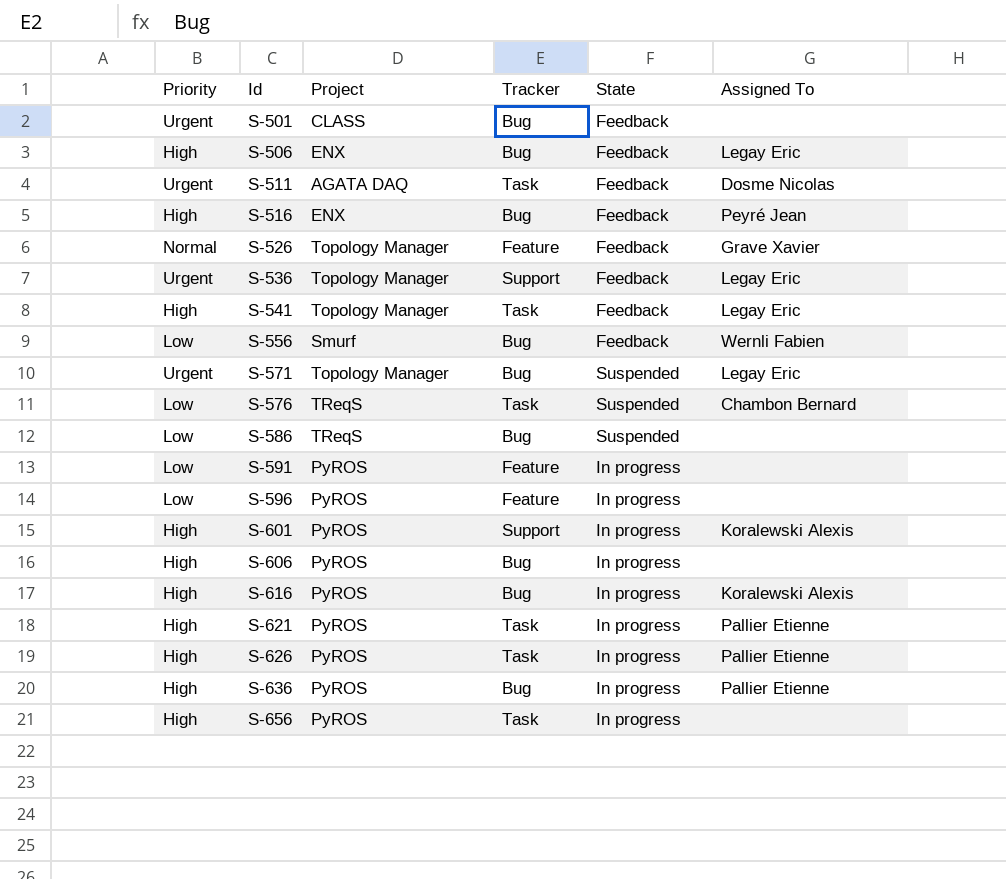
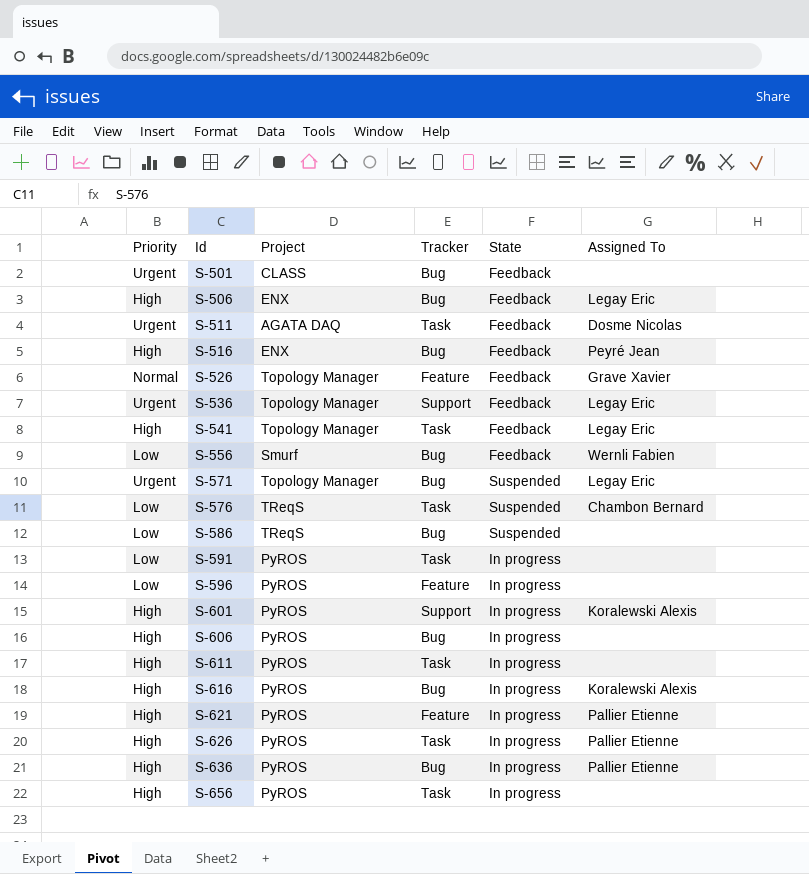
S-591 | Tracker: Feature -> Task
row S-611: none -> High | PyROS | Task | In progress | none
S-621 | Tracker: Task -> Feature

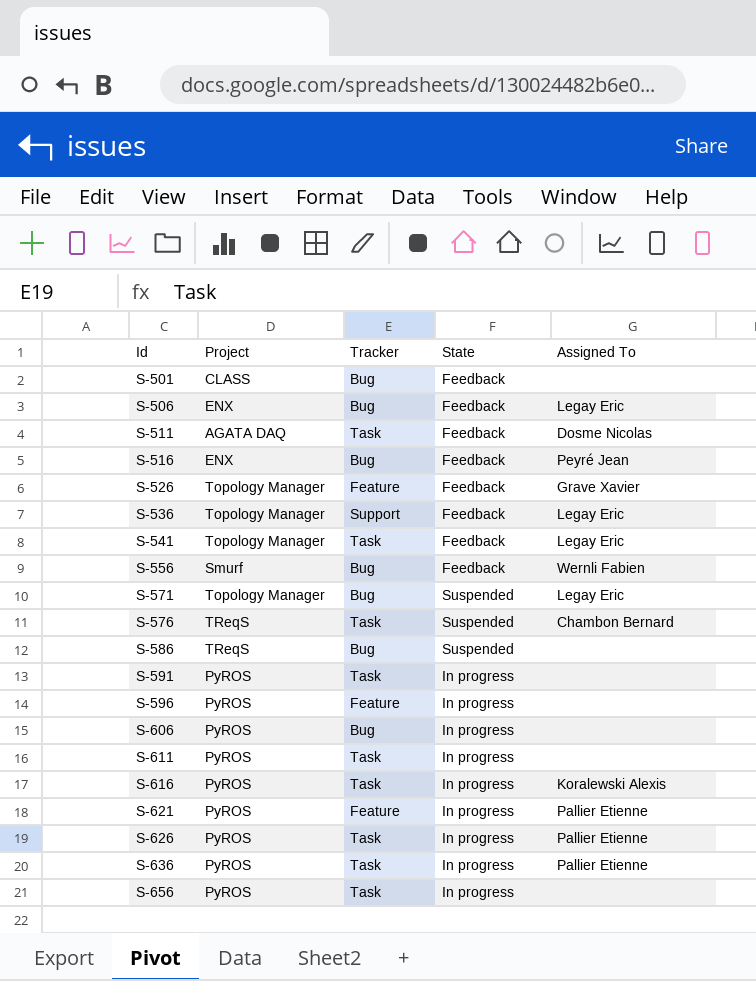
column Priority | position: 1 -> none
row S-601: High | PyROS | Support | In progress | Koralewski Alexis -> none
S-616 | Tracker: Bug -> Task
S-636 | Tracker: Bug -> Task

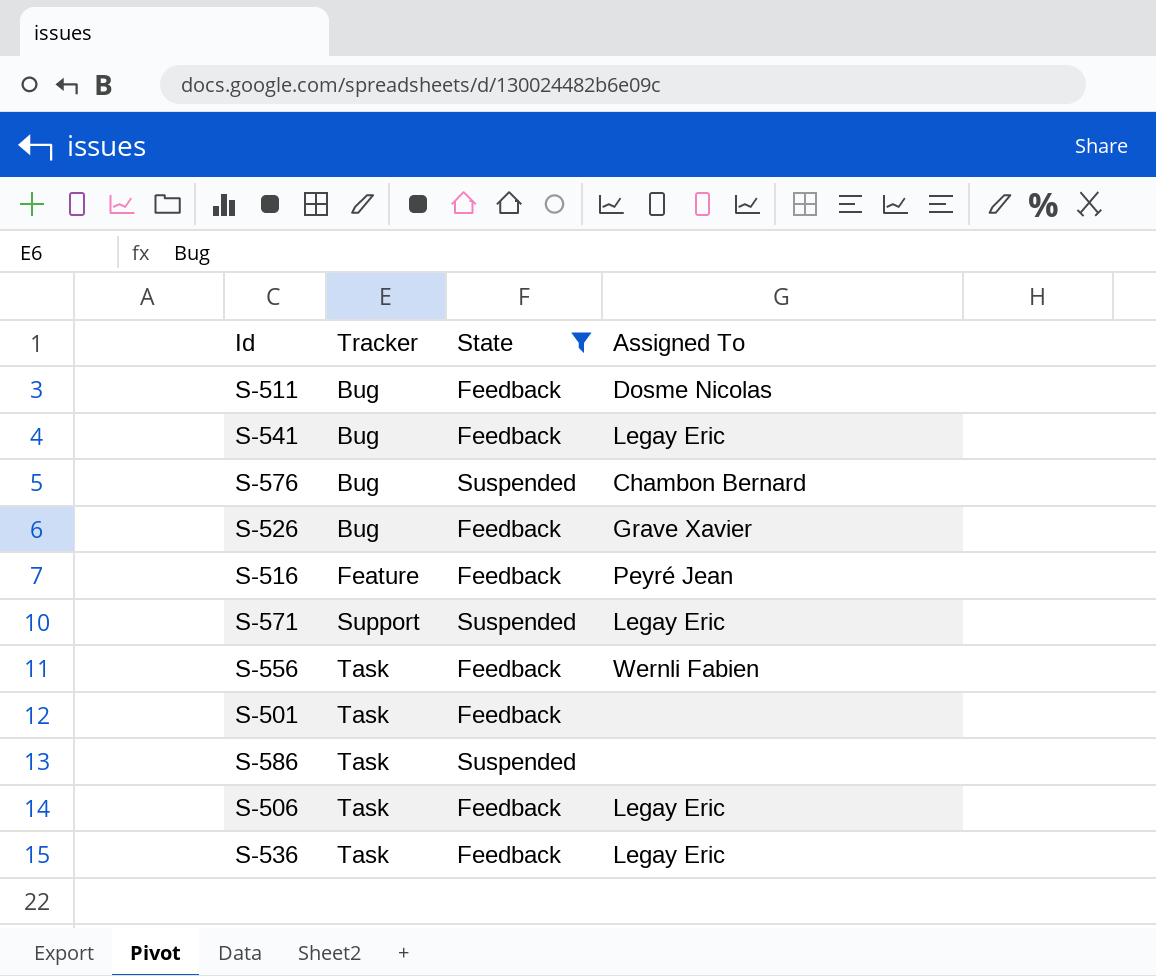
filter: none -> State != In progress
row order: Id ascending -> Tracker ascending
column Project | position: 2 -> none
S-511 | Tracker: Task -> Bug
S-541 | Tracker: Task -> Bug
S-576 | Tracker: Task -> Bug
S-526 | Tracker: Feature -> Bug
S-516 | Tracker: Bug -> Feature
S-571 | Tracker: Bug -> Support
S-556 | Tracker: Bug -> Task
S-501 | Tracker: Bug -> Task
S-586 | Tracker: Bug -> Task
S-506 | Tracker: Bug -> Task
S-536 | Tracker: Support -> Task

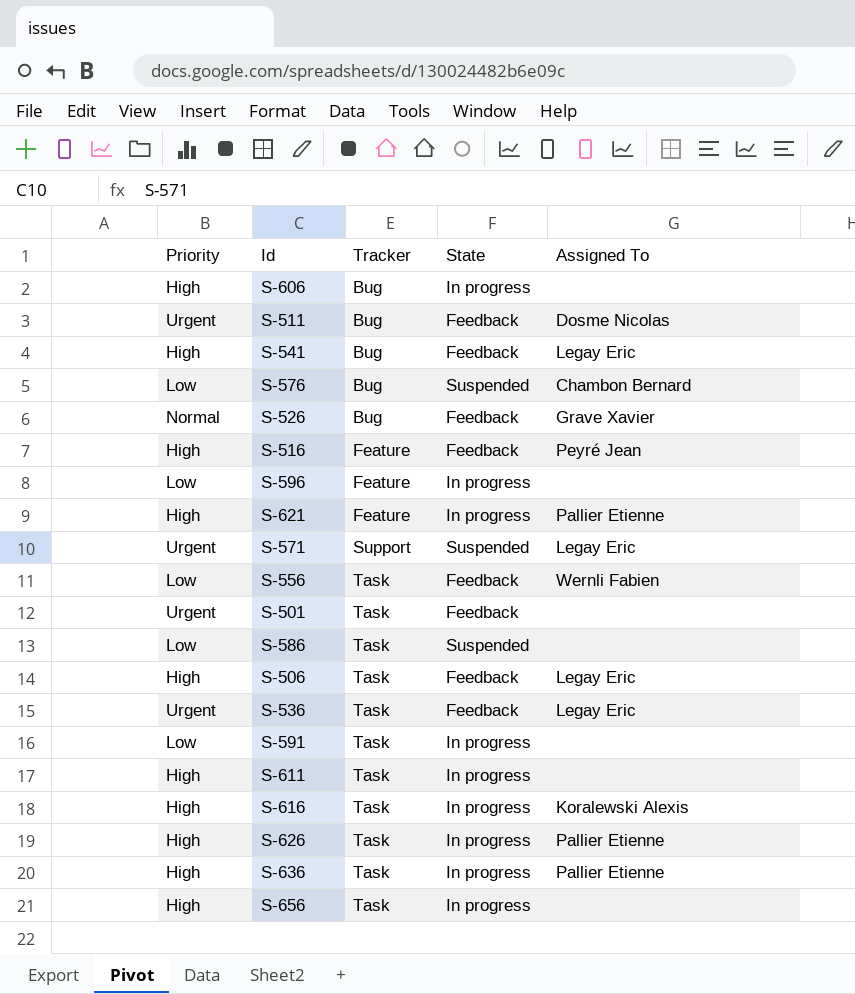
filter: State != In progress -> none
column Priority | position: none -> 1

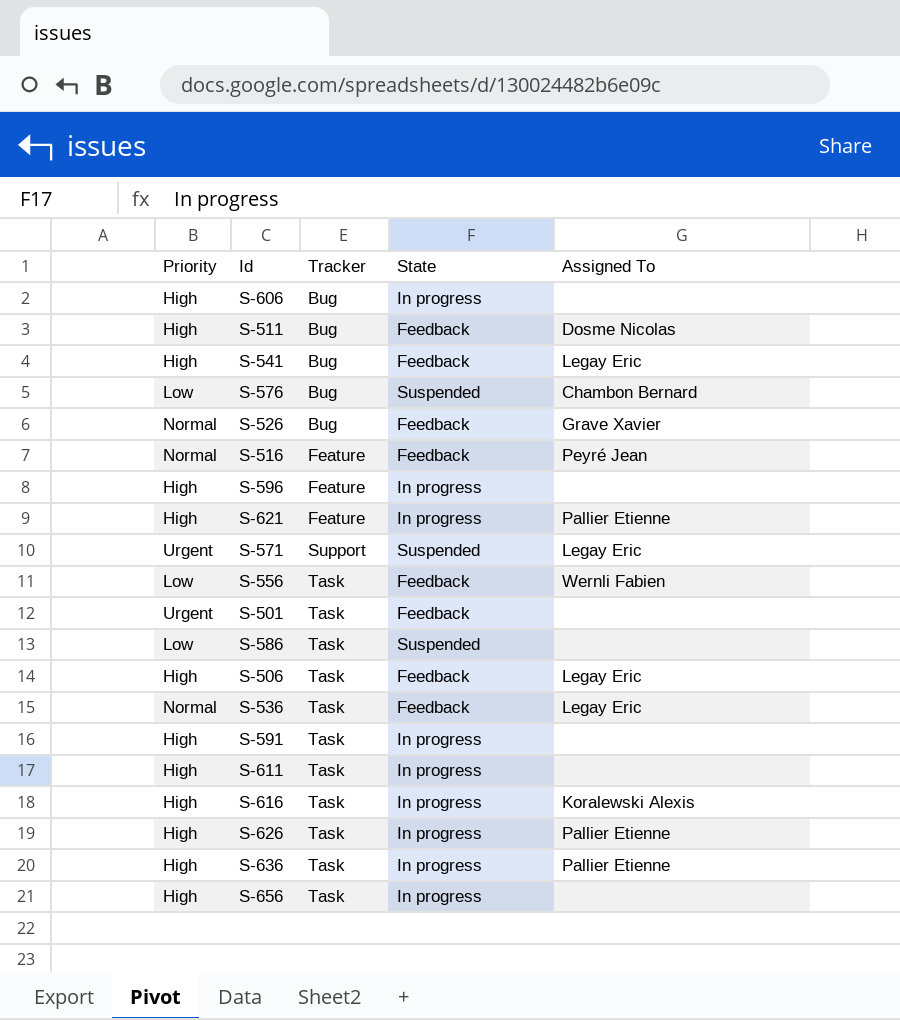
S-511 | Priority: Urgent -> High
S-516 | Priority: High -> Normal
S-596 | Priority: Low -> High
S-536 | Priority: Urgent -> Normal
S-591 | Priority: Low -> High

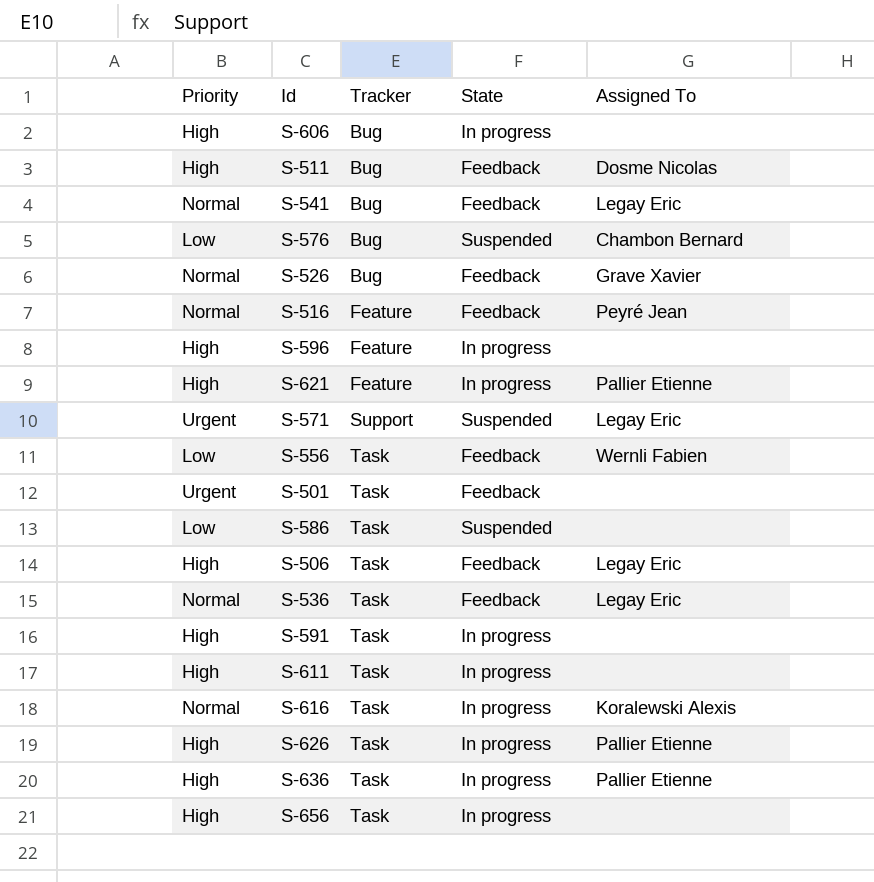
S-541 | Priority: High -> Normal
S-616 | Priority: High -> Normal

